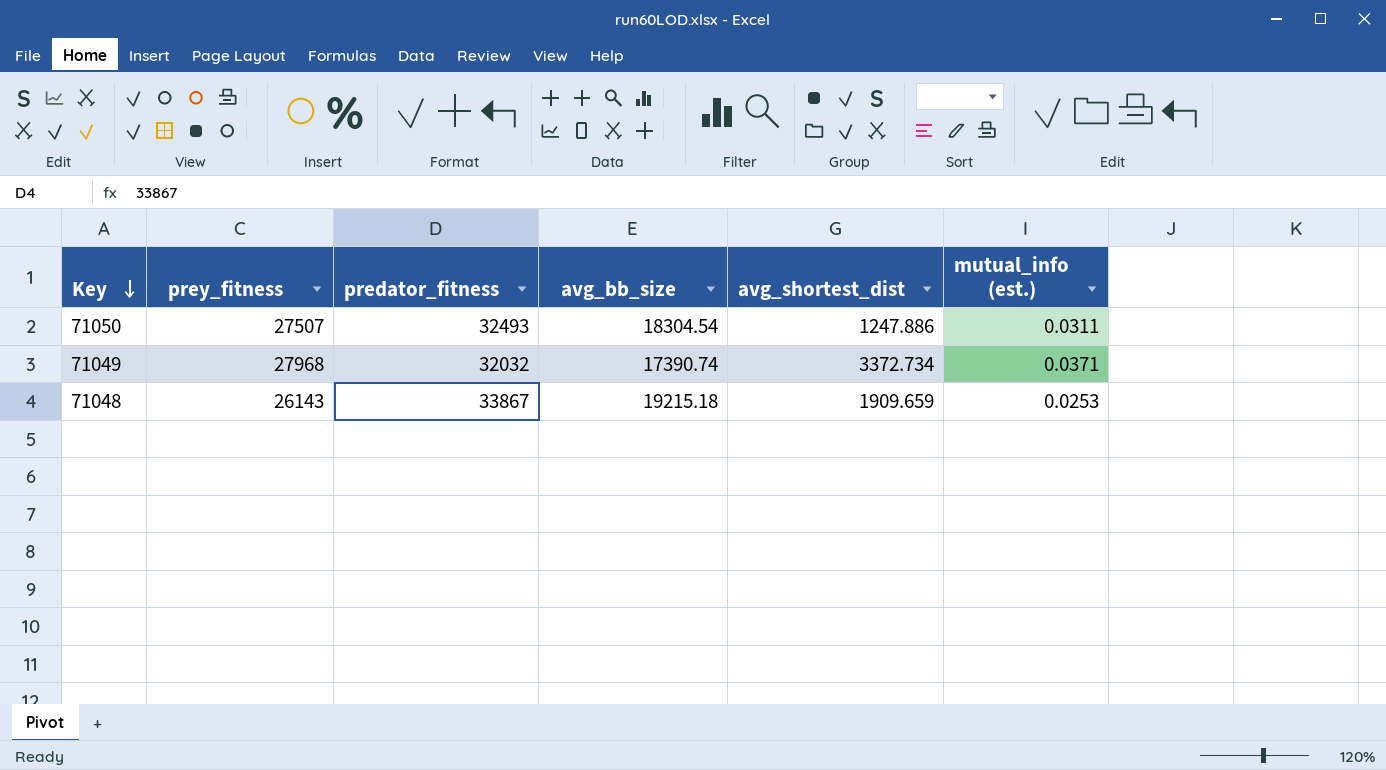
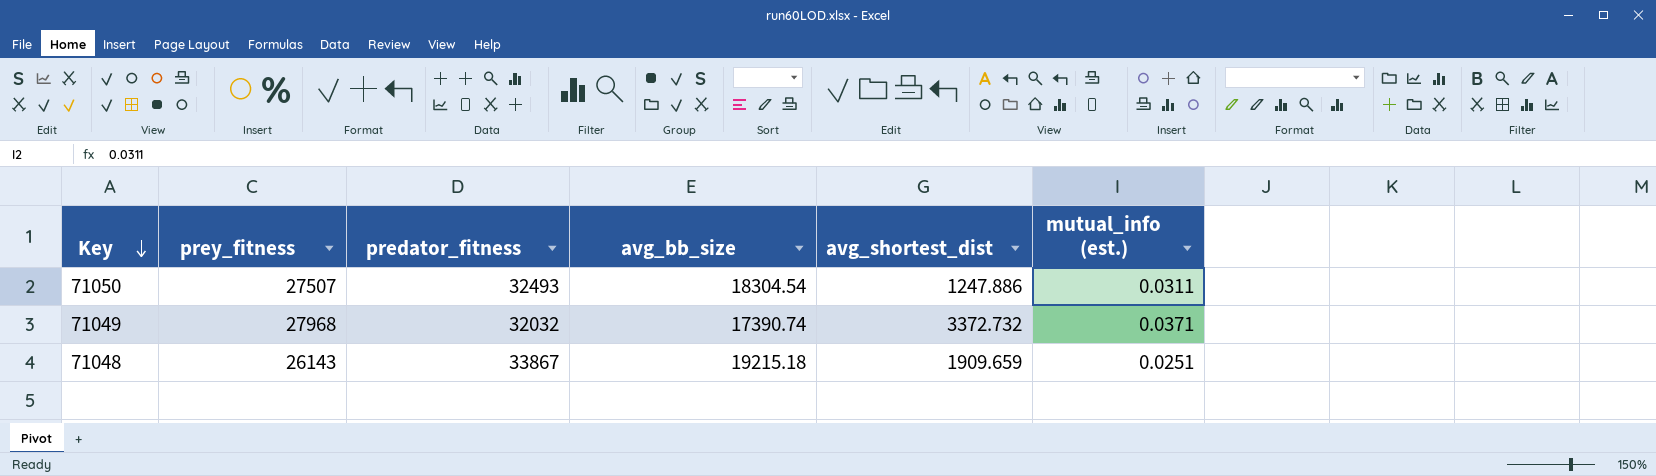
71049 | avg_shortest_dist: 3372.734 -> 3372.732
71048 | mutual_info (est.): 0.0253 -> 0.0251

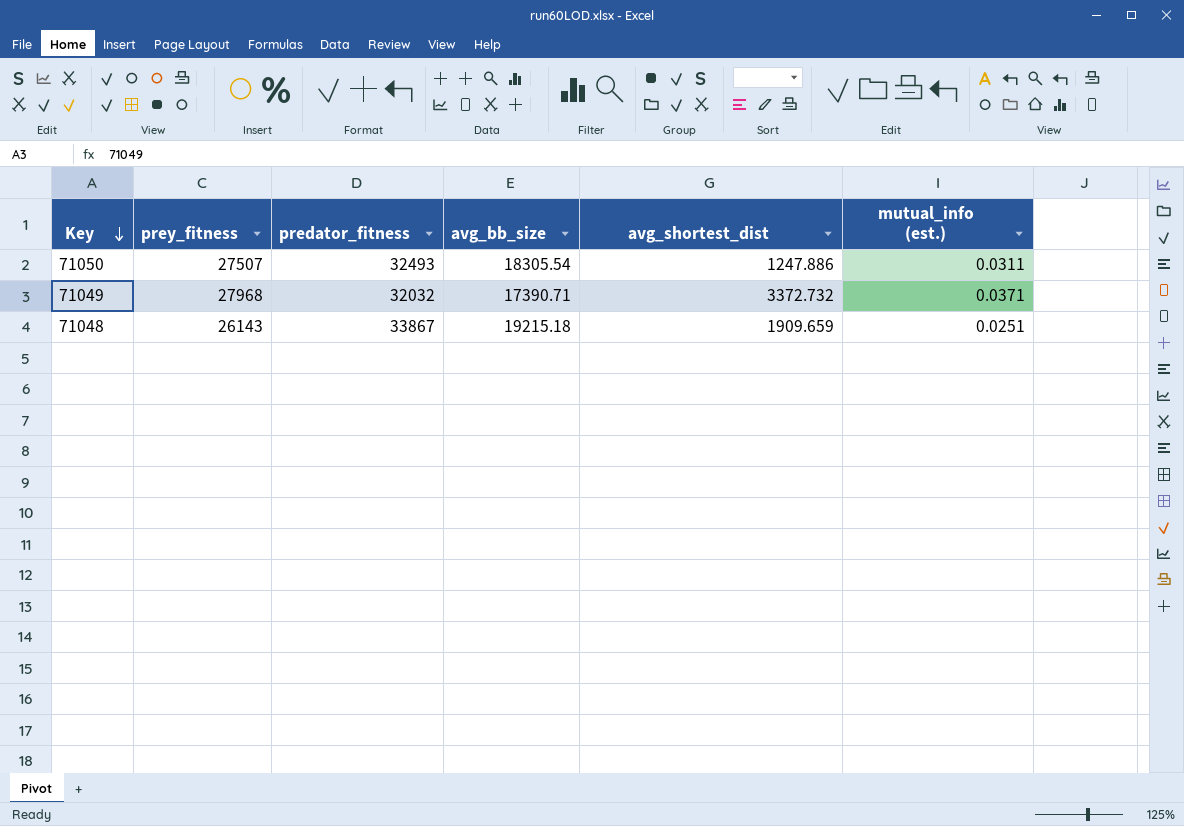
71050 | avg_bb_size: 18304.54 -> 18305.54
71049 | avg_bb_size: 17390.74 -> 17390.71

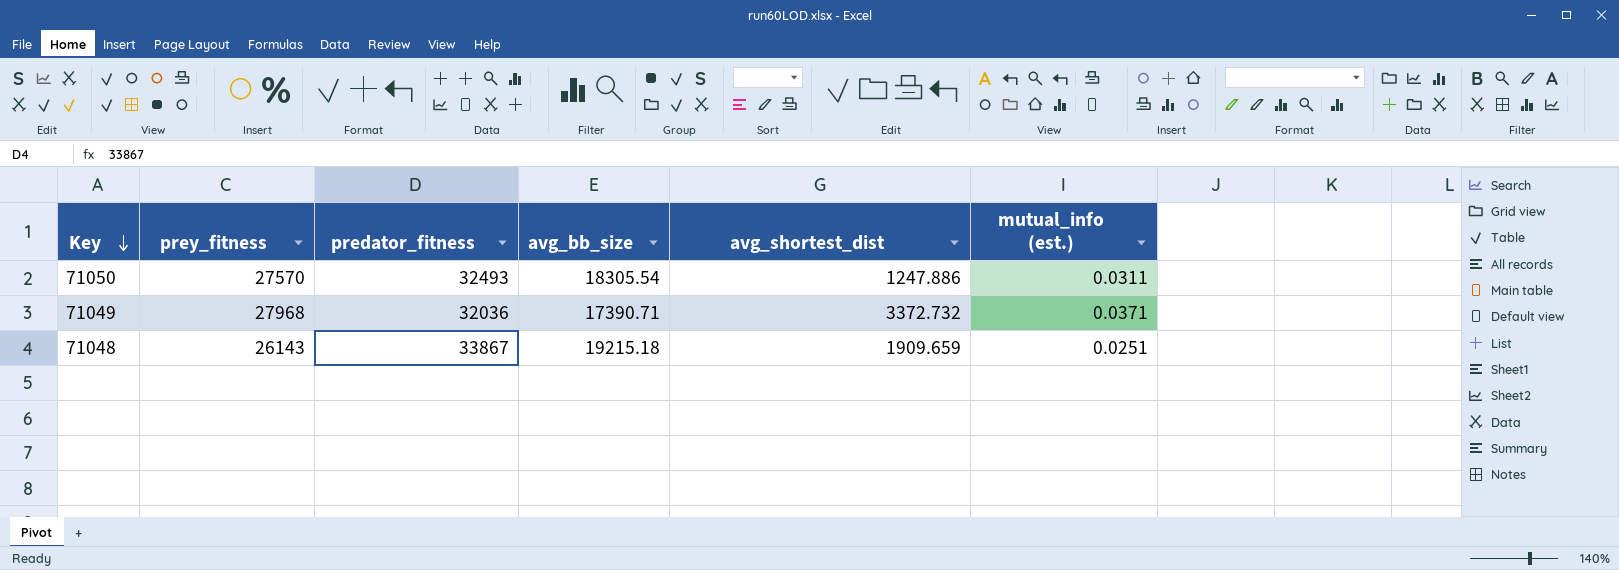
71050 | prey_fitness: 27507 -> 27570
71049 | predator_fitness: 32032 -> 32036

